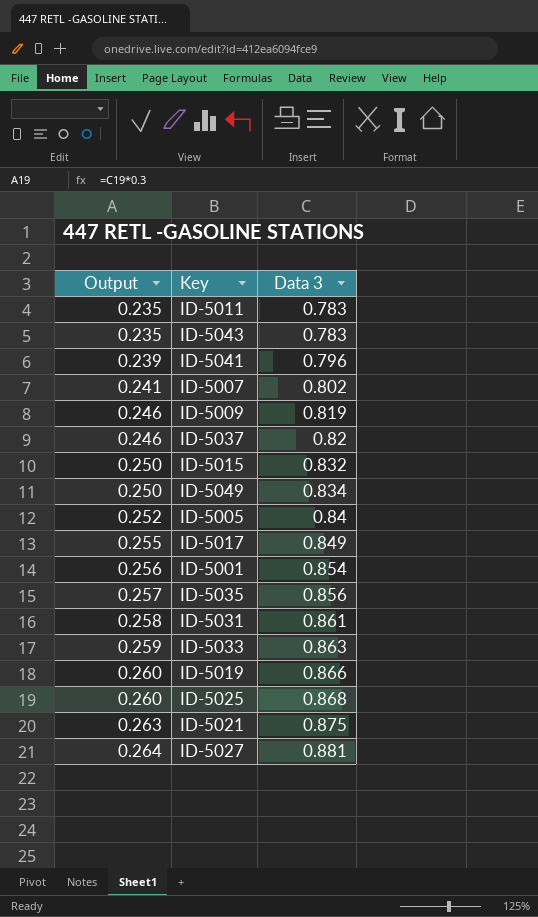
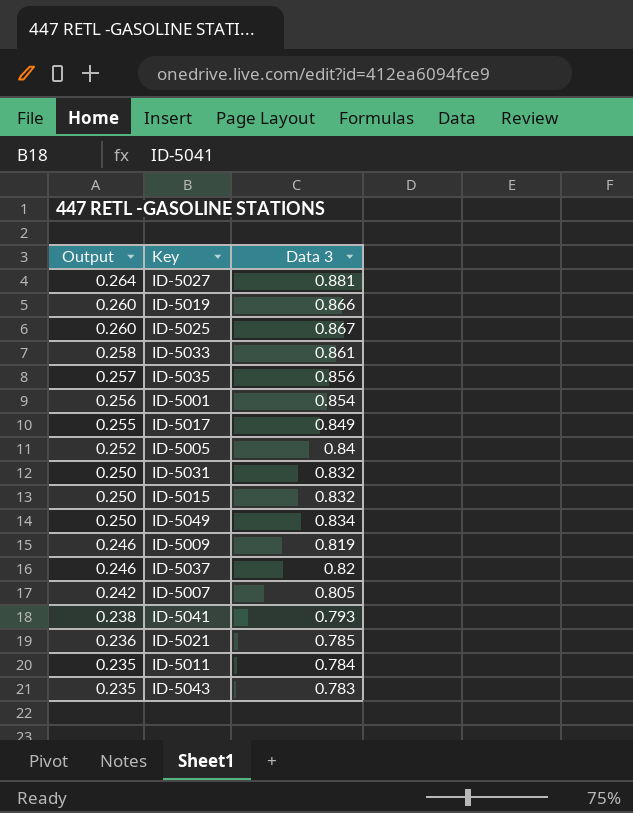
row order: Output ascending -> Output descending
ID-5025 | Data 3: 0.868 -> 0.867
ID-5033 | Output: 0.259 -> 0.258
ID-5033 | Data 3: 0.863 -> 0.861
ID-5031 | Output: 0.258 -> 0.250
ID-5031 | Data 3: 0.861 -> 0.832
ID-5007 | Output: 0.241 -> 0.242
ID-5007 | Data 3: 0.802 -> 0.805
ID-5041 | Output: 0.239 -> 0.238
ID-5041 | Data 3: 0.796 -> 0.793
ID-5021 | Output: 0.263 -> 0.236
ID-5021 | Data 3: 0.875 -> 0.785
ID-5011 | Data 3: 0.783 -> 0.784

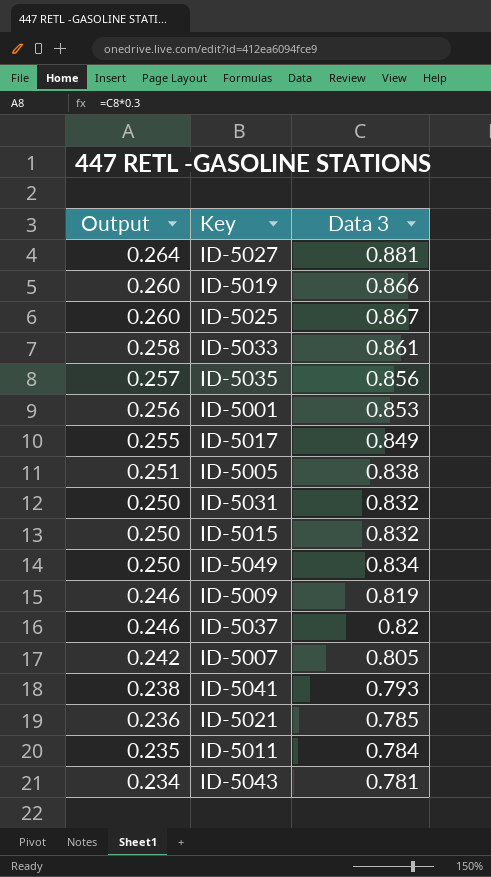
ID-5001 | Data 3: 0.854 -> 0.853
ID-5005 | Output: 0.252 -> 0.251
ID-5005 | Data 3: 0.84 -> 0.838
ID-5043 | Output: 0.235 -> 0.234
ID-5043 | Data 3: 0.783 -> 0.781

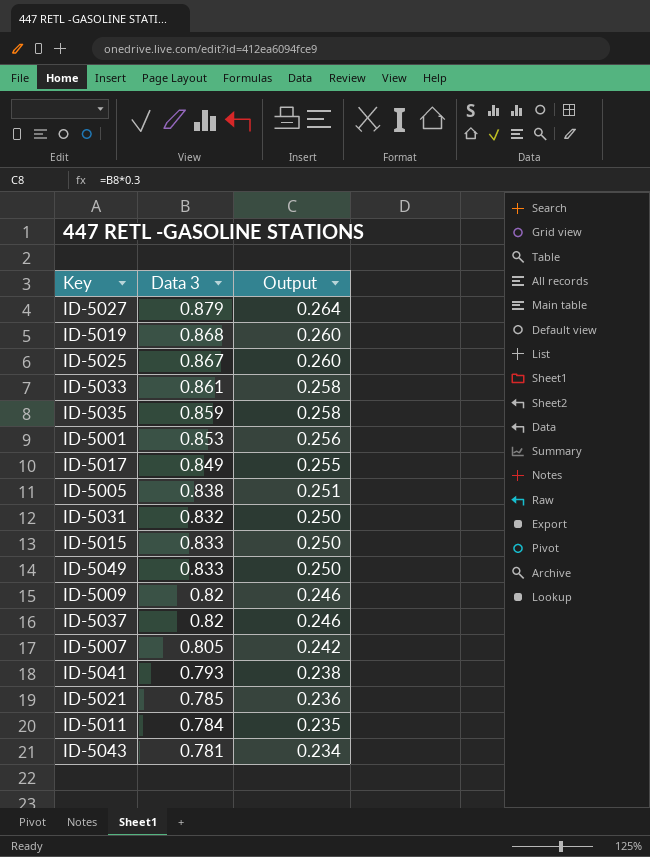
column Output | position: 1 -> 3
ID-5027 | Data 3: 0.881 -> 0.879
ID-5019 | Data 3: 0.866 -> 0.868
ID-5035 | Data 3: 0.856 -> 0.859
ID-5035 | Output: 0.257 -> 0.258
ID-5015 | Data 3: 0.832 -> 0.833
ID-5049 | Data 3: 0.834 -> 0.833
ID-5009 | Data 3: 0.819 -> 0.82

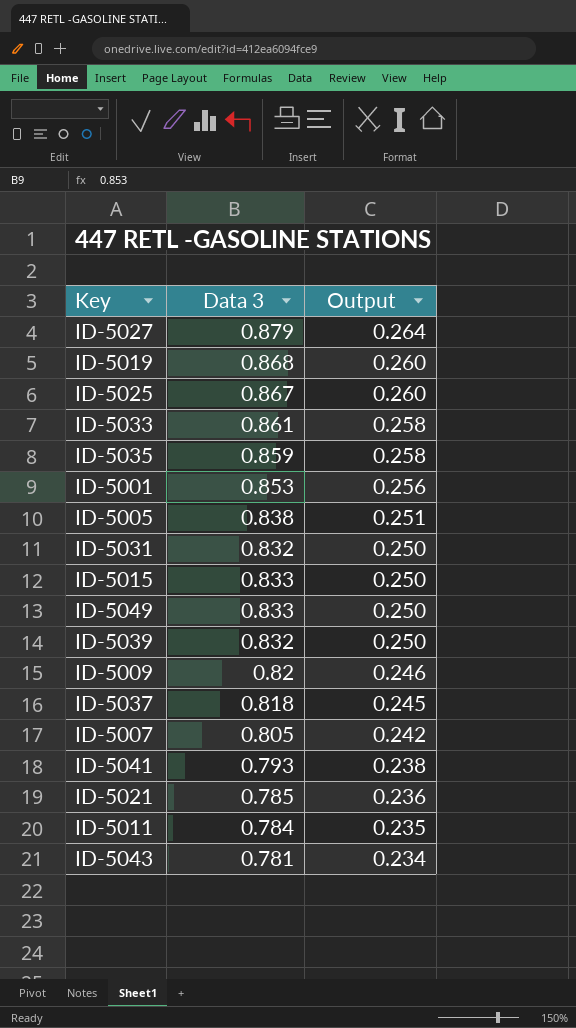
row ID-5017: 0.849 | 0.255 -> none
row ID-5039: none -> 0.832 | 0.250
ID-5037 | Data 3: 0.82 -> 0.818
ID-5037 | Output: 0.246 -> 0.245

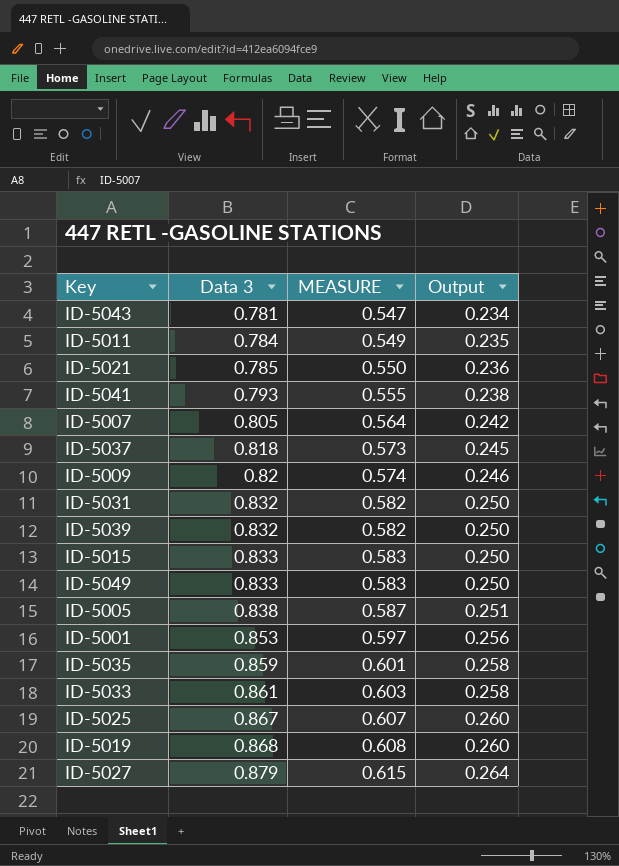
row order: Output descending -> Data 3 ascending
column MEASURE | formula: none -> [Data 3] * 0.7

